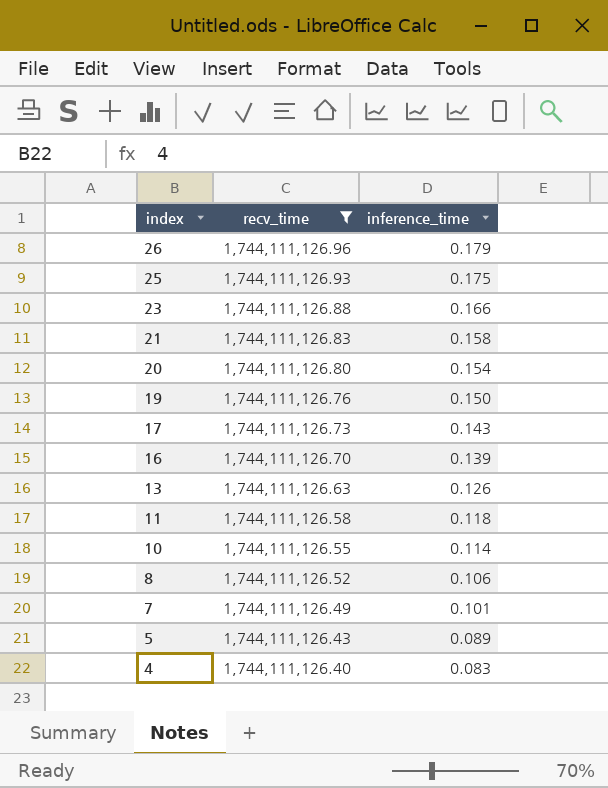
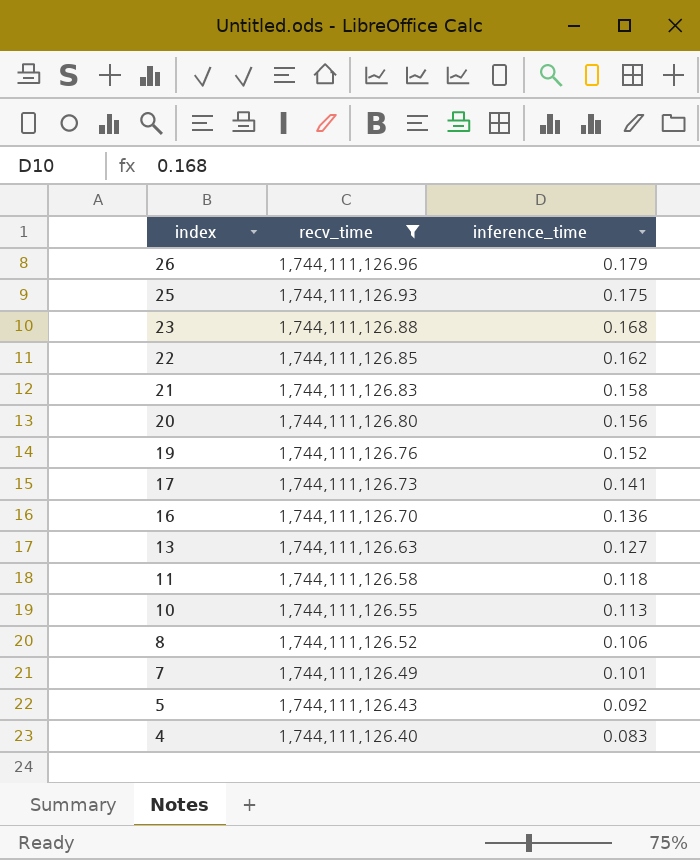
23 | inference_time: 0.166 -> 0.168
row 22: none -> 1,744,111,126.85 | 0.162
20 | inference_time: 0.154 -> 0.156
19 | inference_time: 0.150 -> 0.152
17 | inference_time: 0.143 -> 0.141
16 | inference_time: 0.139 -> 0.136
13 | inference_time: 0.126 -> 0.127
10 | inference_time: 0.114 -> 0.113
5 | inference_time: 0.089 -> 0.092

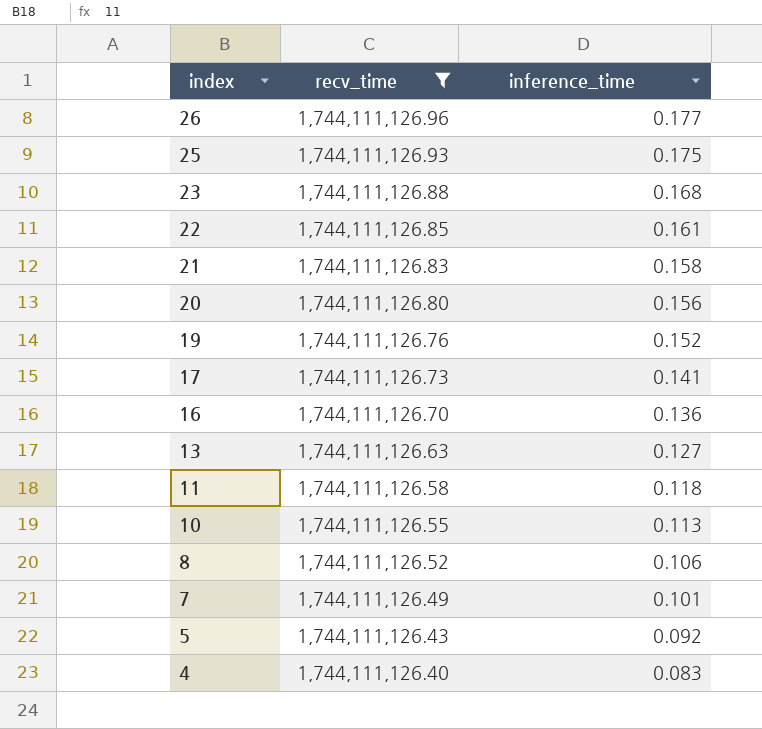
26 | inference_time: 0.179 -> 0.177
22 | inference_time: 0.162 -> 0.161

